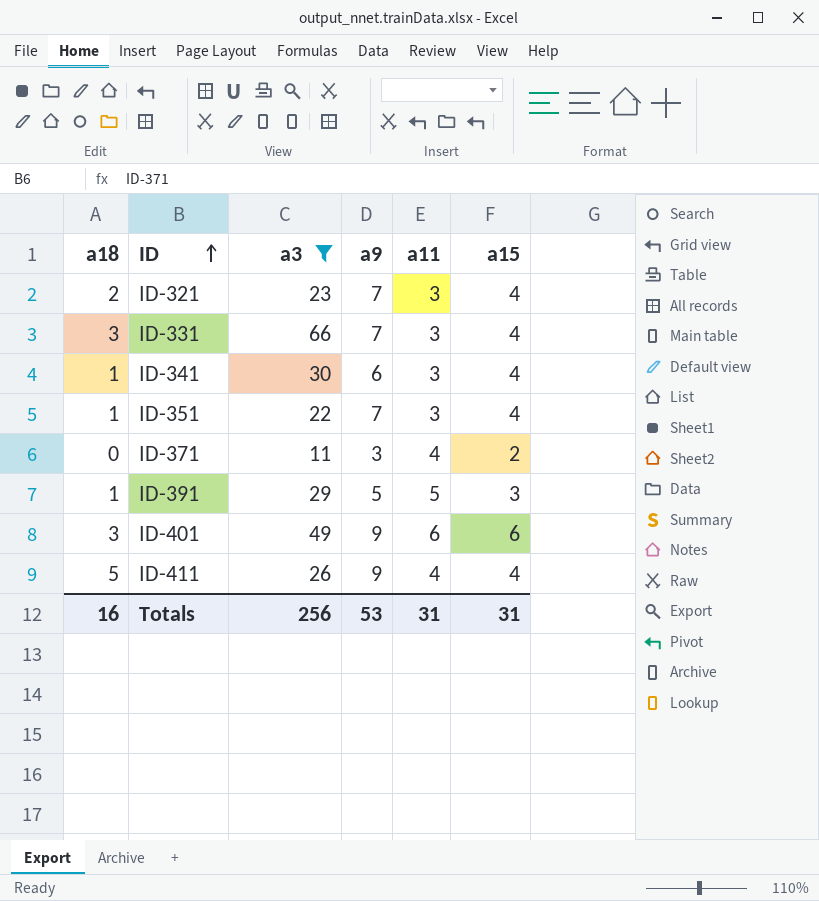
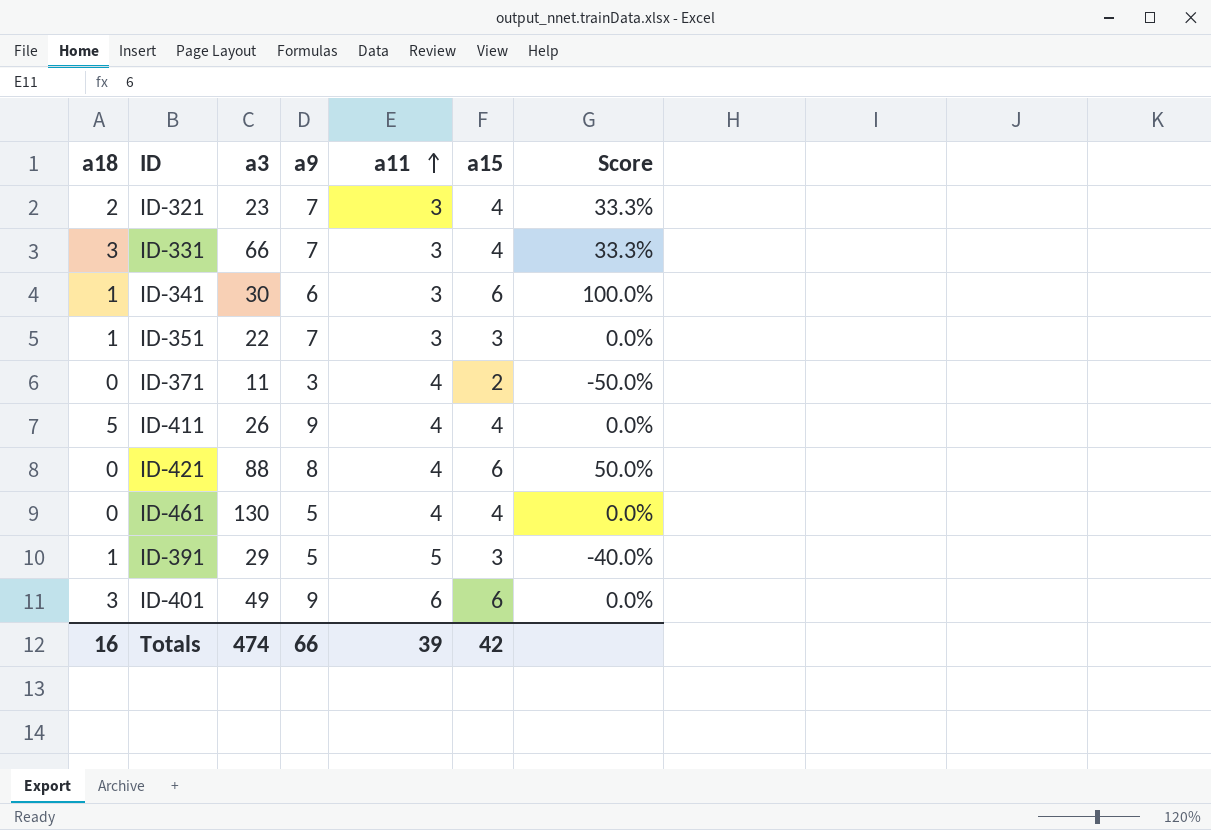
filter: a3 <= 66 -> none
row order: ID ascending -> a11 ascending
column Score | formula: none -> ([a15] - [a11]) / [a11]
ID-341 | a15: 4 -> 6
ID-351 | a15: 4 -> 3
Totals | a3: 256 -> 474
Totals | a9: 53 -> 66
Totals | a11: 31 -> 39
Totals | a15: 31 -> 42

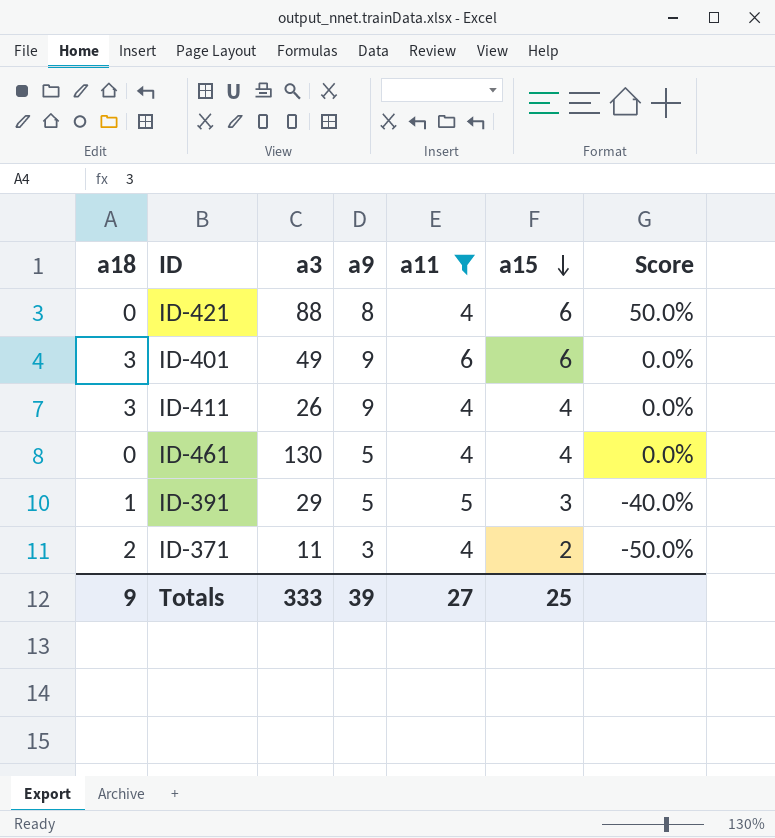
filter: none -> a11 != 3
row order: a11 ascending -> a15 descending
ID-411 | a18: 5 -> 3
ID-371 | a18: 0 -> 2
Totals | a18: 16 -> 9
Totals | a3: 474 -> 333
Totals | a9: 66 -> 39
Totals | a11: 39 -> 27
Totals | a15: 42 -> 25

